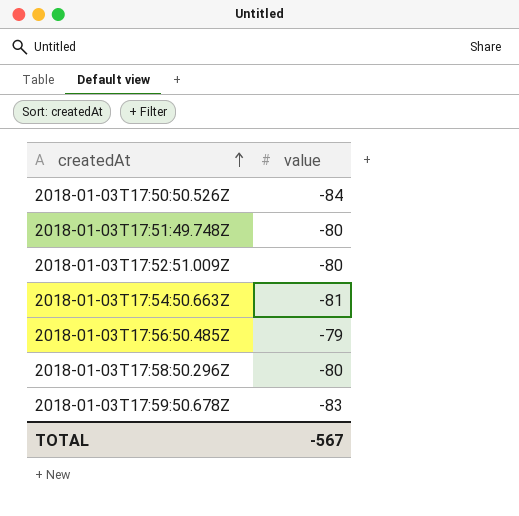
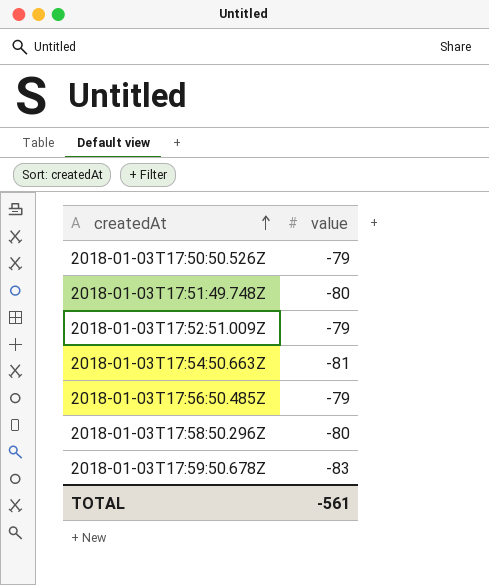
2018-01-03T17:50:50.526Z | value: -84 -> -79
2018-01-03T17:52:51.009Z | value: -80 -> -79
TOTAL | value: -567 -> -561

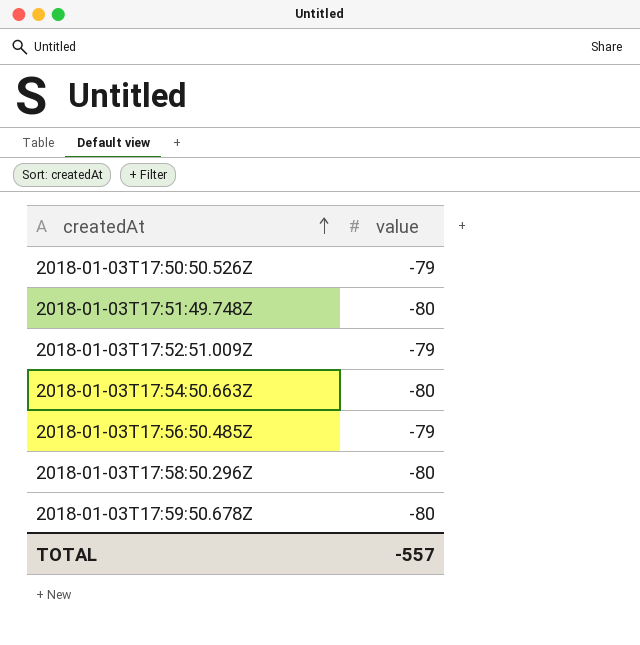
2018-01-03T17:54:50.663Z | value: -81 -> -80
2018-01-03T17:59:50.678Z | value: -83 -> -80
TOTAL | value: -561 -> -557

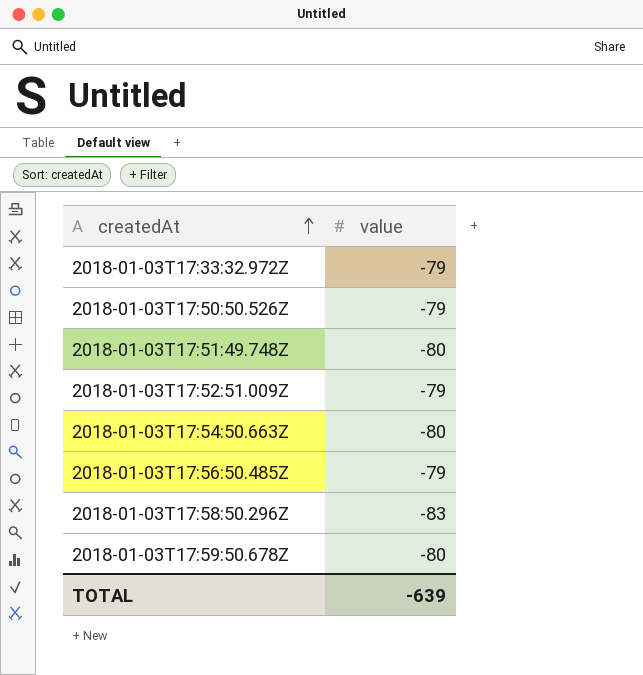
row 2018-01-03T17:33:32.972Z: none -> -79
2018-01-03T17:58:50.296Z | value: -80 -> -83
TOTAL | value: -557 -> -639

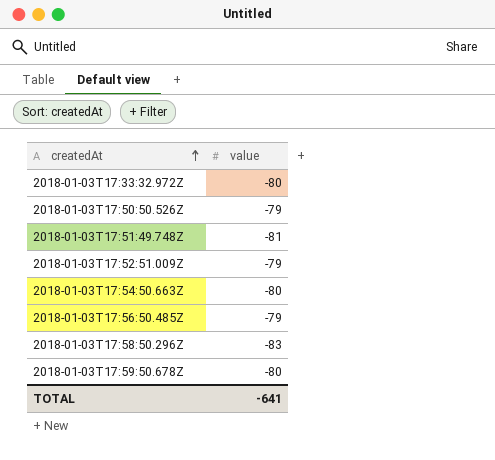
2018-01-03T17:33:32.972Z | value: -79 -> -80
2018-01-03T17:51:49.748Z | value: -80 -> -81
TOTAL | value: -639 -> -641

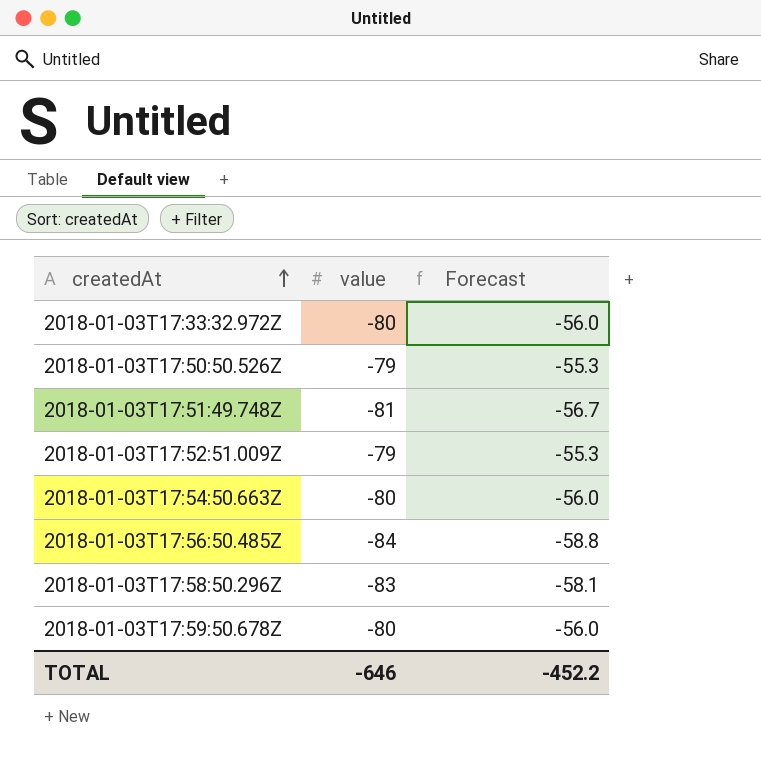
column Forecast | formula: none -> [value] * 0.7
2018-01-03T17:56:50.485Z | value: -79 -> -84
TOTAL | value: -641 -> -646

